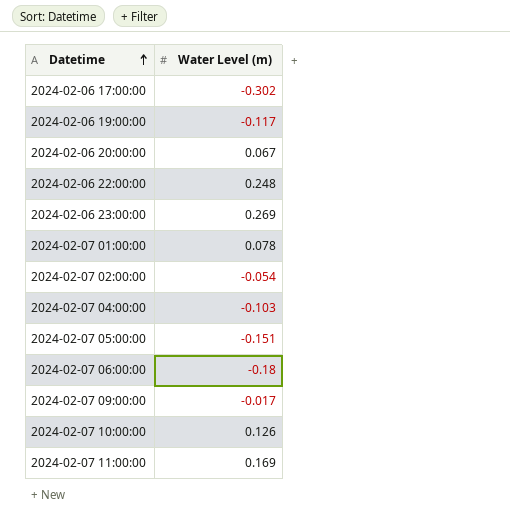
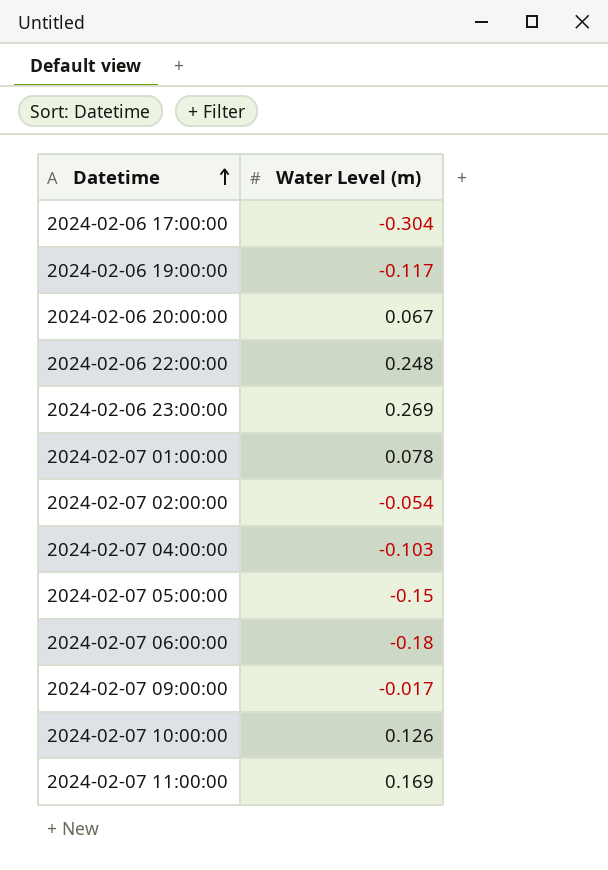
2024-02-06 17:00:00 | Water Level (m): -0.302 -> -0.304
2024-02-07 05:00:00 | Water Level (m): -0.151 -> -0.15

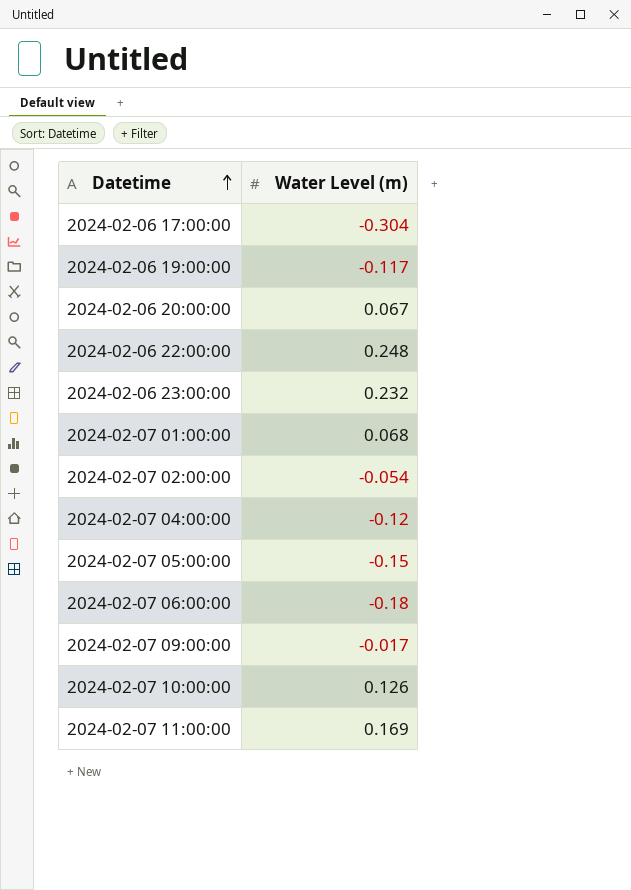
2024-02-06 23:00:00 | Water Level (m): 0.269 -> 0.232
2024-02-07 01:00:00 | Water Level (m): 0.078 -> 0.068
2024-02-07 04:00:00 | Water Level (m): -0.103 -> -0.12

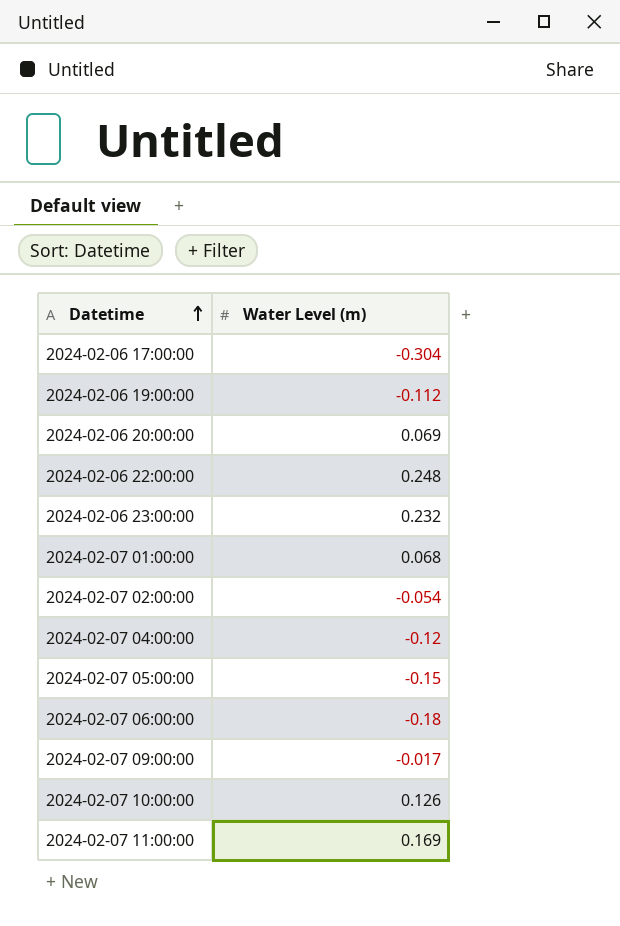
2024-02-06 19:00:00 | Water Level (m): -0.117 -> -0.112
2024-02-06 20:00:00 | Water Level (m): 0.067 -> 0.069

